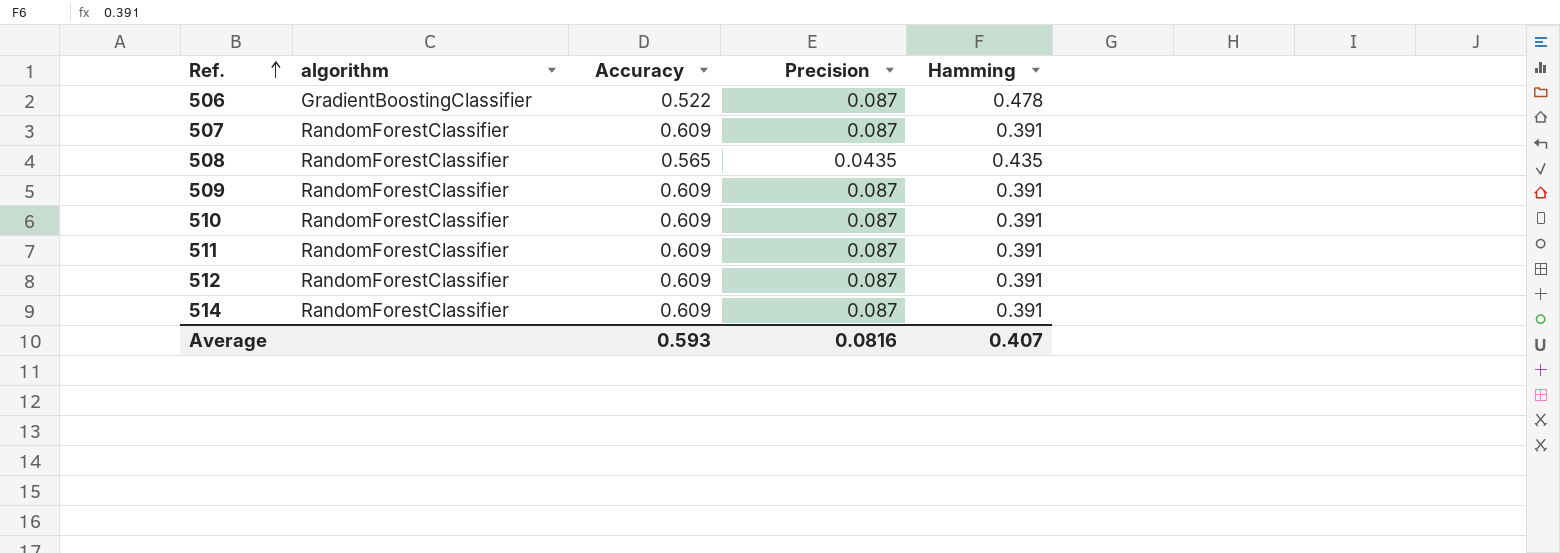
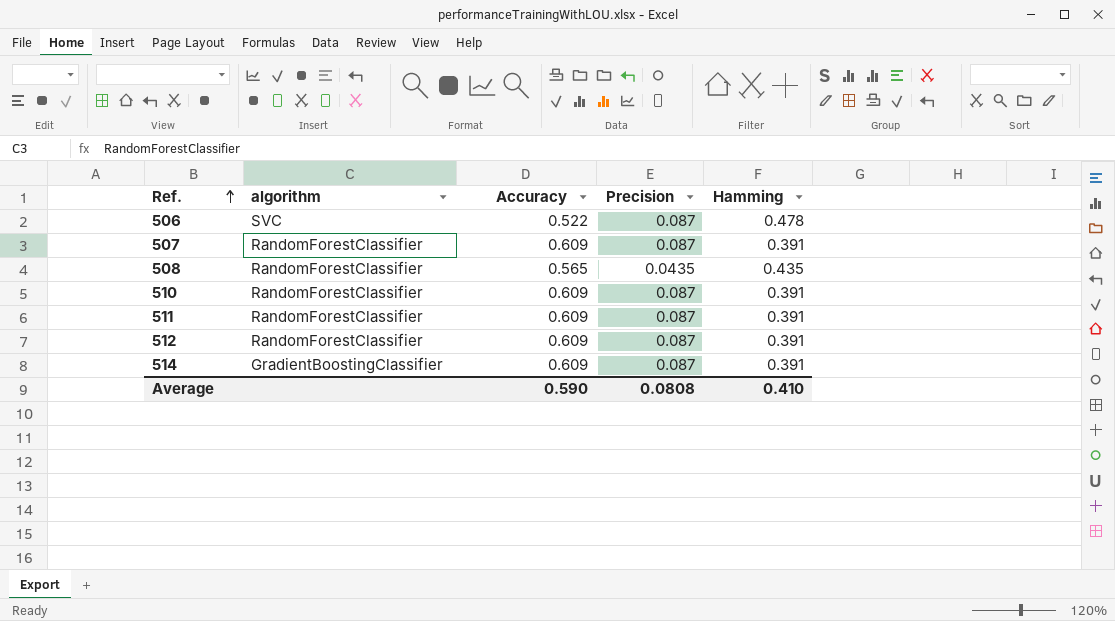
row 509: RandomForestClassifier | 0.609 | 0.087 | 0.391 -> none
506 | algorithm: GradientBoostingClassifier -> SVC
514 | algorithm: RandomForestClassifier -> GradientBoostingClassifier
Average | Accuracy: 0.593 -> 0.590
Average | Precision: 0.0816 -> 0.0808
Average | Hamming: 0.407 -> 0.410

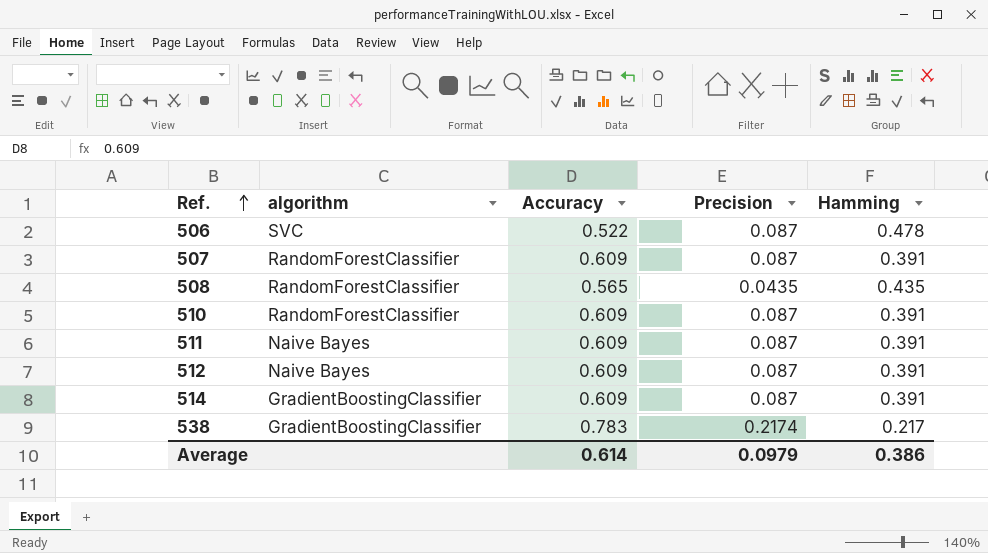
511 | algorithm: RandomForestClassifier -> Naive Bayes
512 | algorithm: RandomForestClassifier -> Naive Bayes
row 538: none -> GradientBoostingClassifier | 0.783 | 0.2174 | 0.217
Average | Accuracy: 0.590 -> 0.614
Average | Precision: 0.0808 -> 0.0979
Average | Hamming: 0.410 -> 0.386

